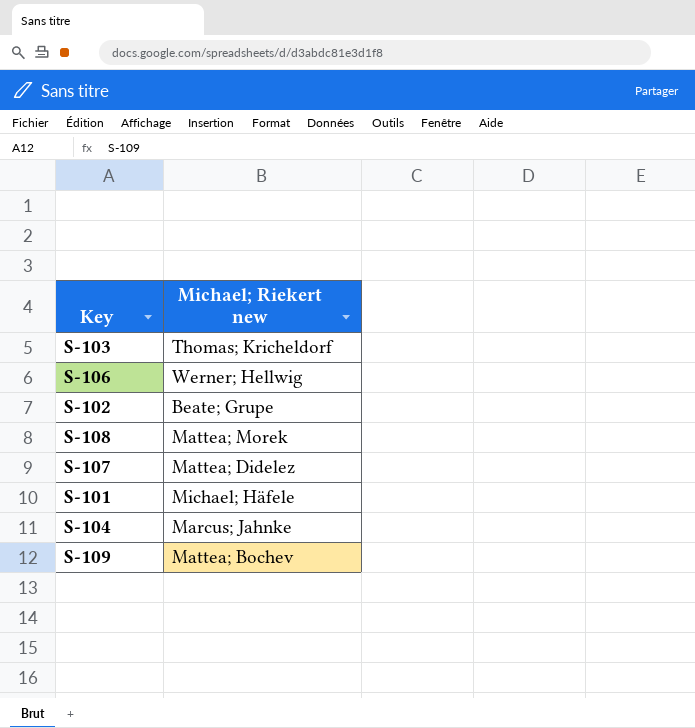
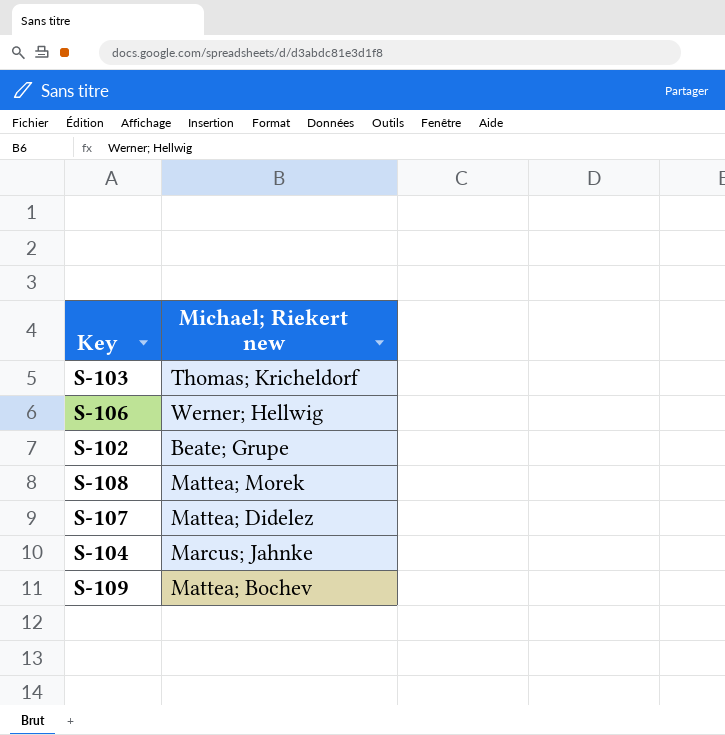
row S-101: Michael; Häfele -> none

